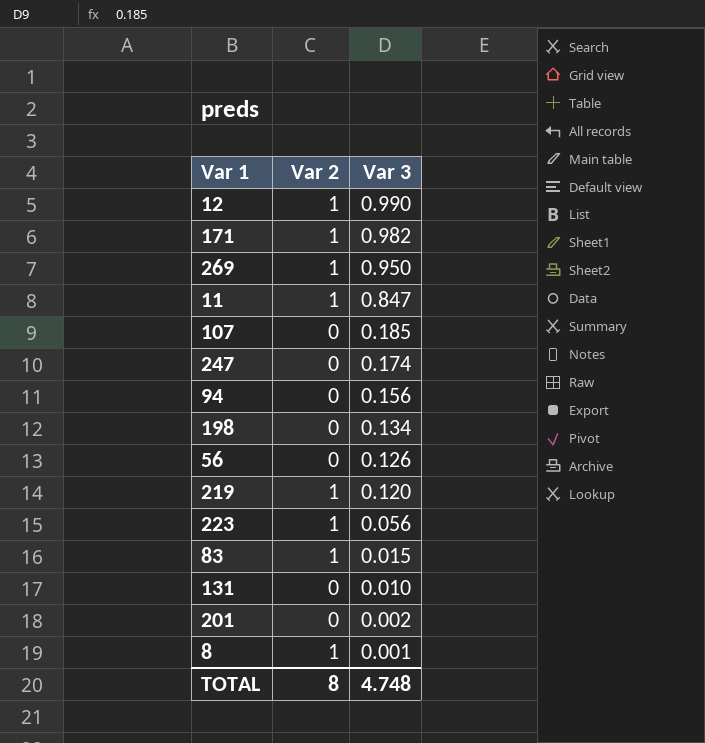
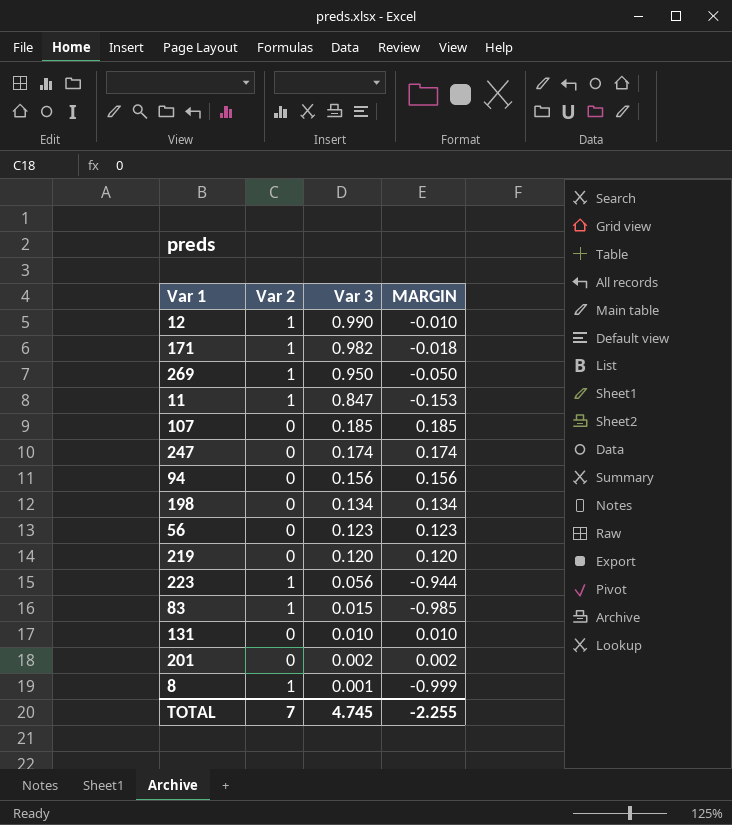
column MARGIN | formula: none -> [Var 3] - [Var 2]
56 | Var 3: 0.126 -> 0.123
219 | Var 2: 1 -> 0
TOTAL | Var 2: 8 -> 7
TOTAL | Var 3: 4.748 -> 4.745

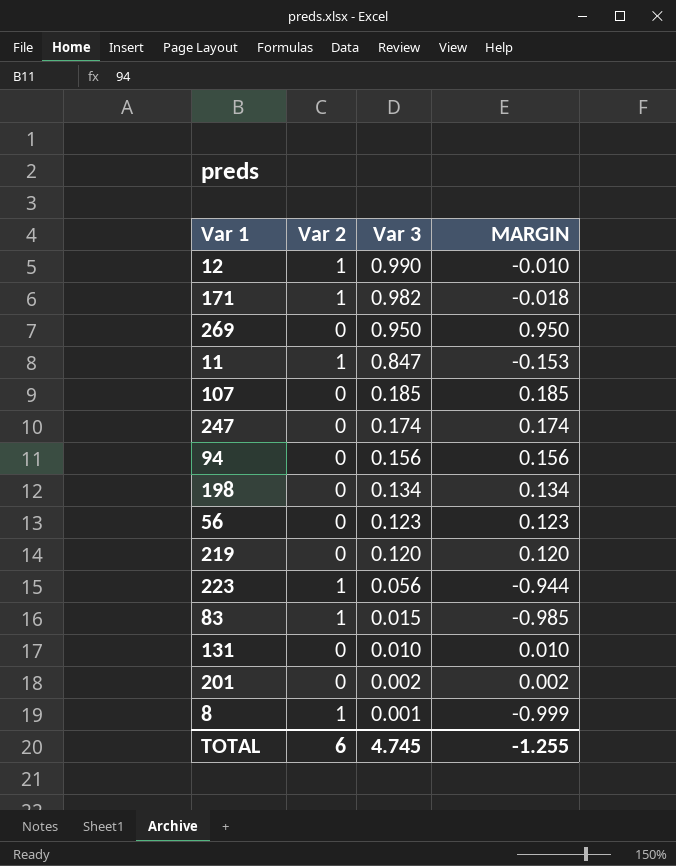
269 | Var 2: 1 -> 0
269 | MARGIN: -0.050 -> 0.950
TOTAL | Var 2: 7 -> 6
TOTAL | MARGIN: -2.255 -> -1.255

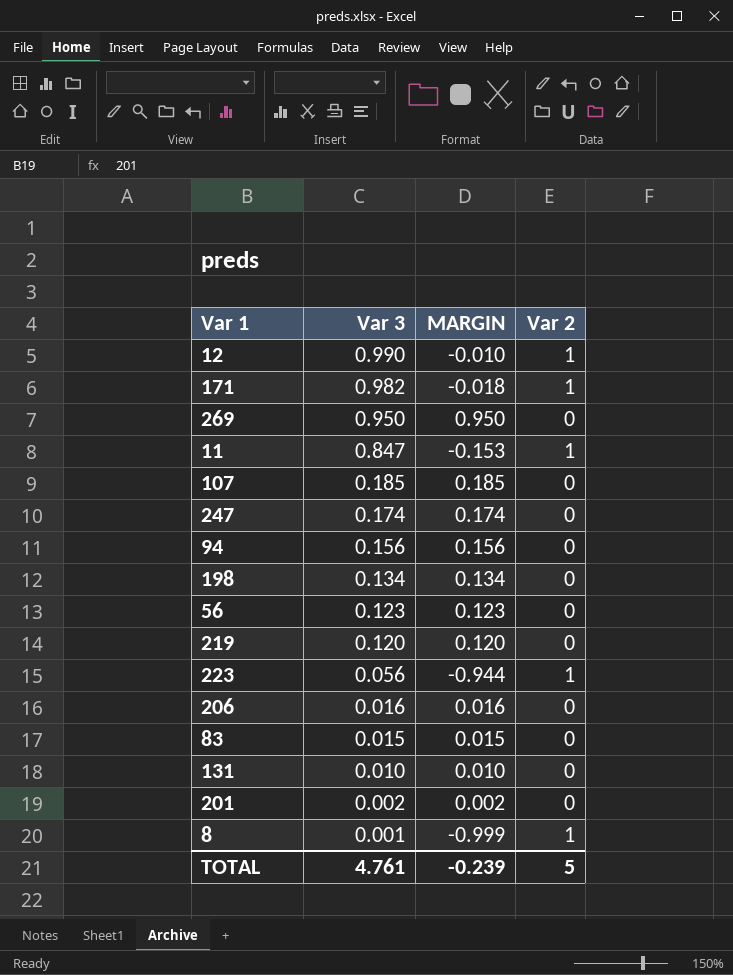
column Var 2 | position: 2 -> 4
row 206: none -> 0.016 | 0.016 | 0
83 | MARGIN: -0.985 -> 0.015
83 | Var 2: 1 -> 0
TOTAL | Var 3: 4.745 -> 4.761
TOTAL | MARGIN: -1.255 -> -0.239
TOTAL | Var 2: 6 -> 5

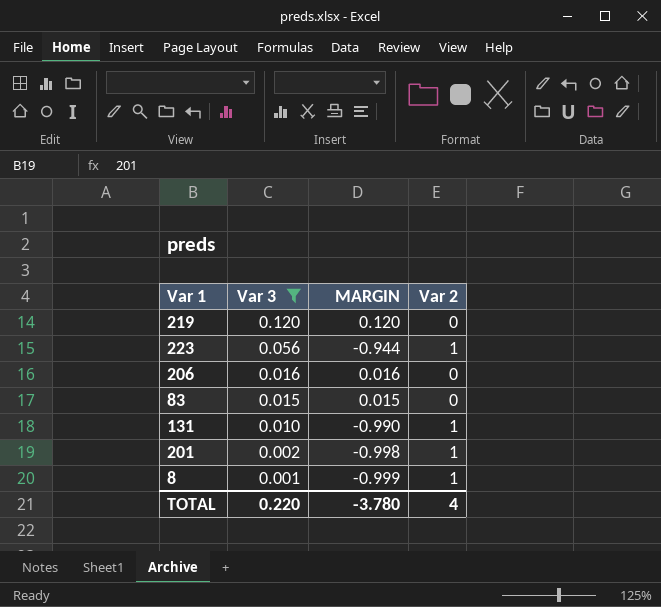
filter: none -> Var 3 <= 0.120
131 | MARGIN: 0.010 -> -0.990
131 | Var 2: 0 -> 1
201 | MARGIN: 0.002 -> -0.998
201 | Var 2: 0 -> 1
TOTAL | Var 3: 4.761 -> 0.220
TOTAL | MARGIN: -0.239 -> -3.780
TOTAL | Var 2: 5 -> 4

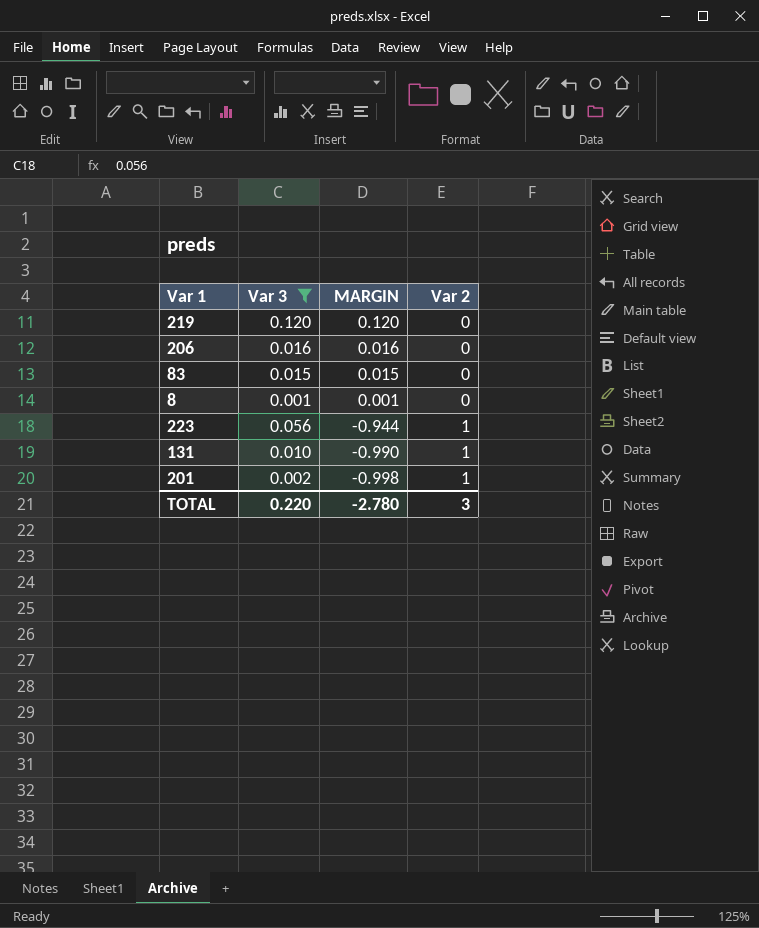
row order: Var 3 descending -> MARGIN descending
8 | MARGIN: -0.999 -> 0.001
8 | Var 2: 1 -> 0
TOTAL | MARGIN: -3.780 -> -2.780
TOTAL | Var 2: 4 -> 3

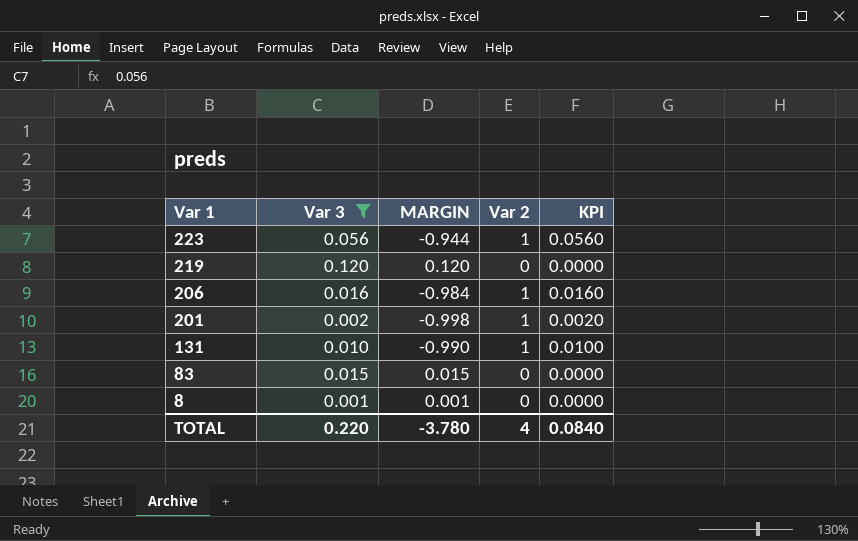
row order: MARGIN descending -> Var 1 descending
column KPI | formula: none -> [Var 3] * [Var 2]
206 | MARGIN: 0.016 -> -0.984
206 | Var 2: 0 -> 1
TOTAL | MARGIN: -2.780 -> -3.780
TOTAL | Var 2: 3 -> 4

